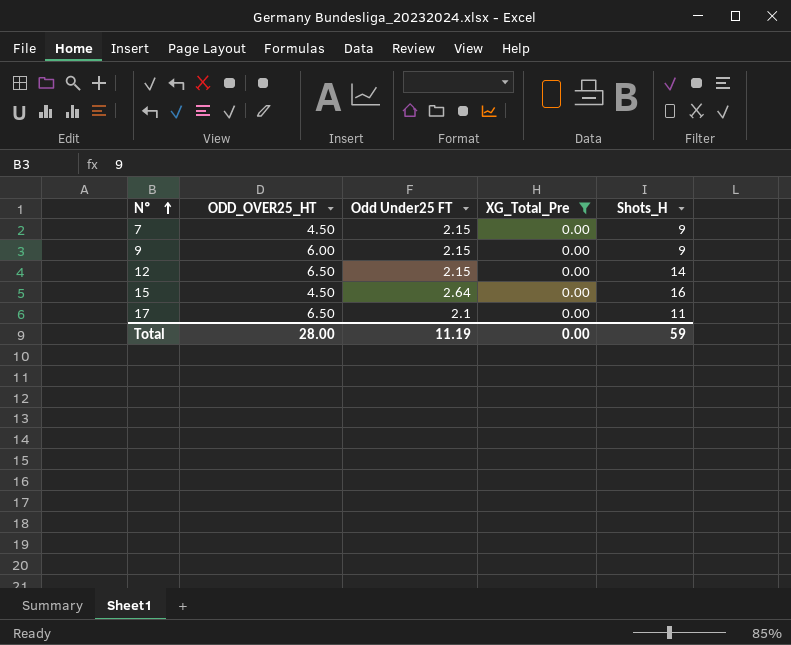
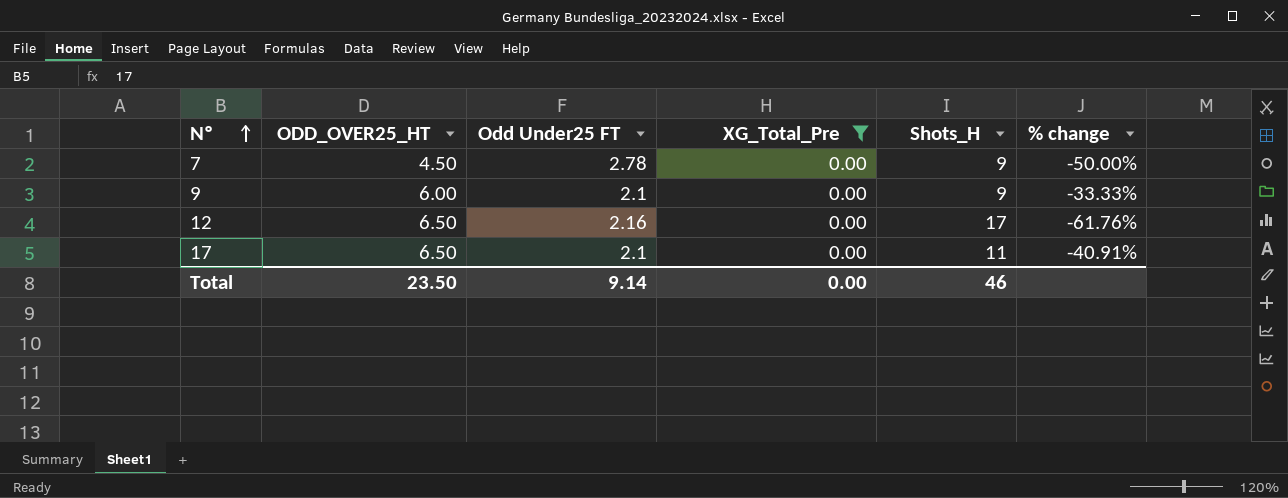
column % change | formula: none -> ([ODD_OVER25_HT] - [Shots_H]) / [Shots_H]
row 15: 4.50 | 2.64 | 0.00 | 16 -> none
7 | Odd Under25 FT: 2.15 -> 2.78
9 | Odd Under25 FT: 2.15 -> 2.1
12 | Odd Under25 FT: 2.15 -> 2.16
12 | Shots_H: 14 -> 17
Total | ODD_OVER25_HT: 28.00 -> 23.50
Total | Odd Under25 FT: 11.19 -> 9.14
Total | Shots_H: 59 -> 46

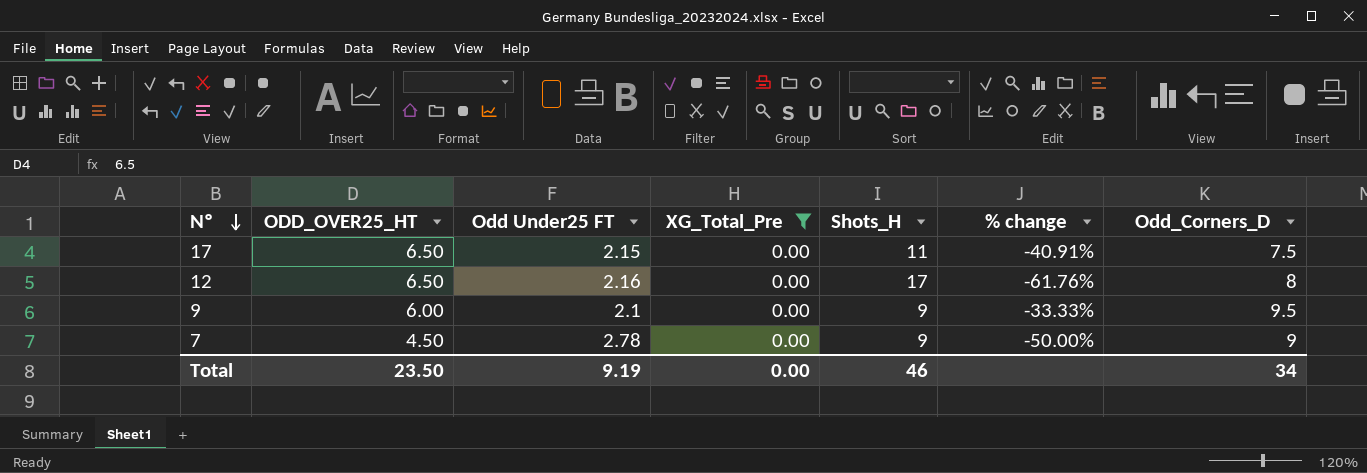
row order: Nº ascending -> Nº descending
column Odd_Corners_D | position: none -> 7
17 | Odd Under25 FT: 2.1 -> 2.15
Total | Odd Under25 FT: 9.14 -> 9.19

